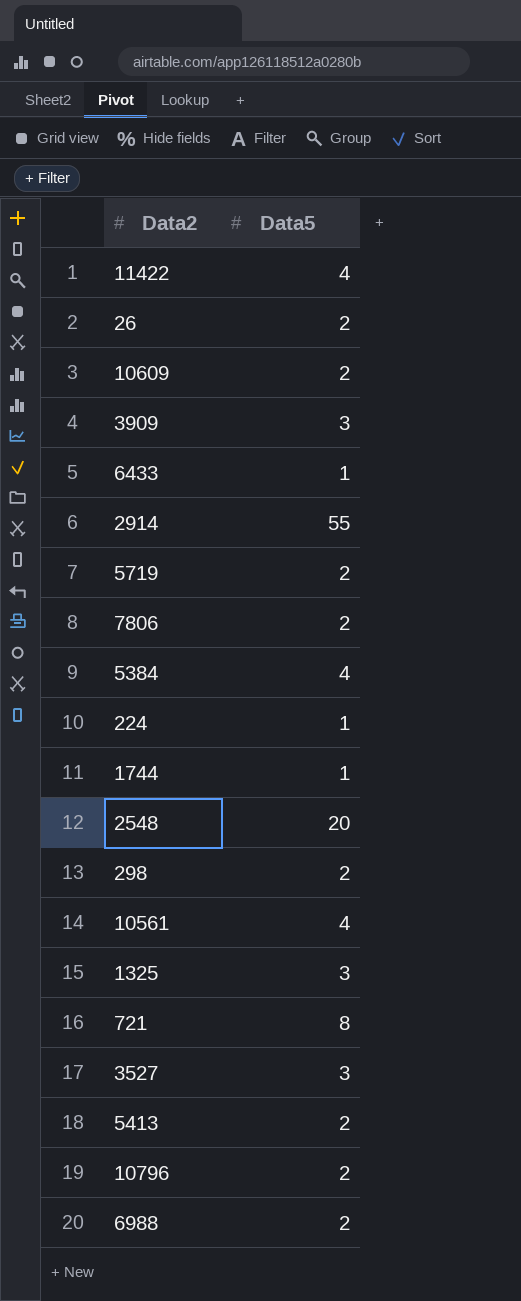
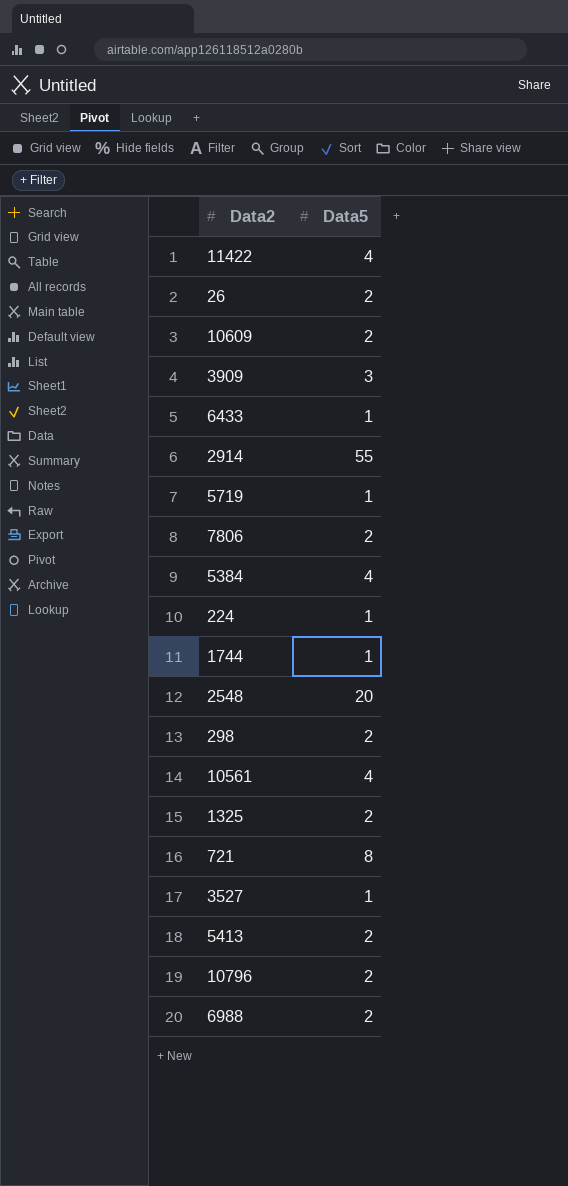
5719 | Data5: 2 -> 1
1325 | Data5: 3 -> 2
3527 | Data5: 3 -> 1

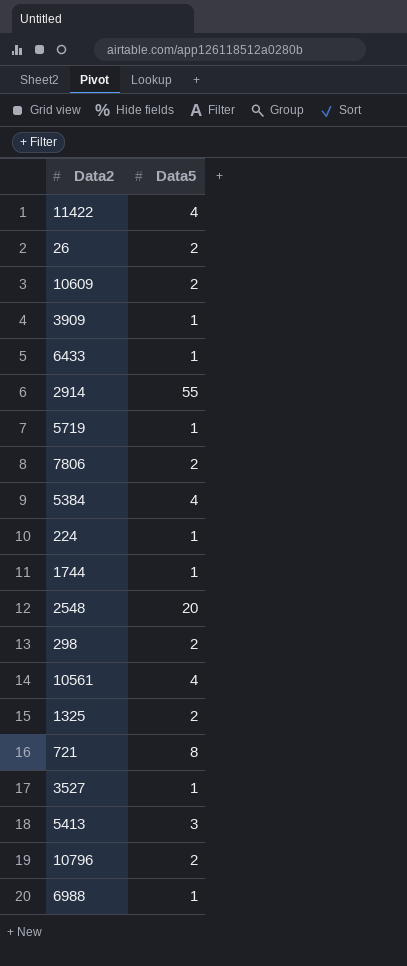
3909 | Data5: 3 -> 1
5413 | Data5: 2 -> 3
6988 | Data5: 2 -> 1

